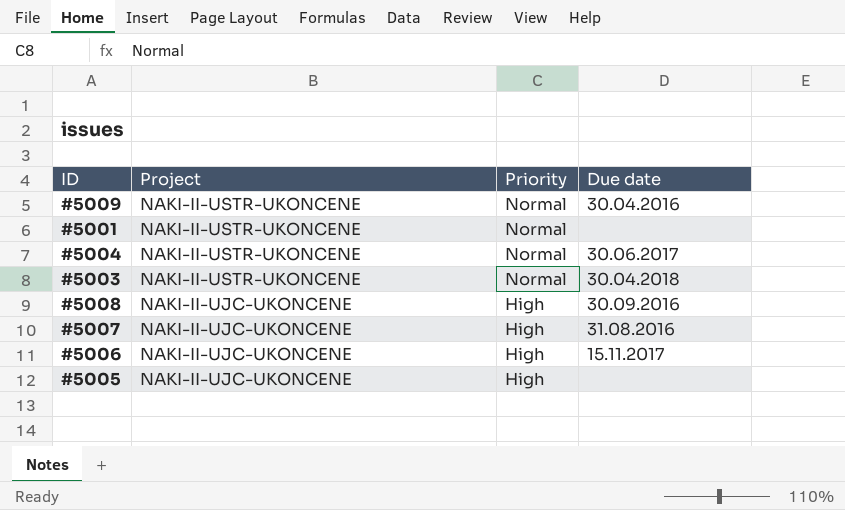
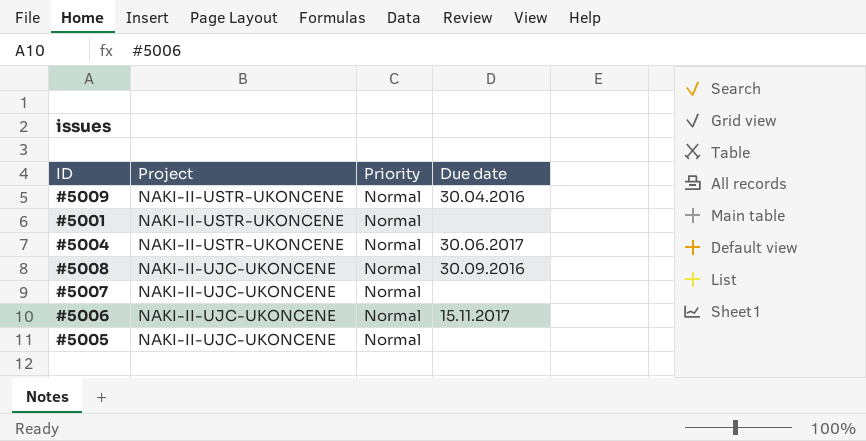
row #5003: NAKI-II-USTR-UKONCENE | Normal | 30.04.2018 -> none
#5008 | Priority: High -> Normal
#5007 | Priority: High -> Normal
#5007 | Due date: 31.08.2016 -> none
#5006 | Priority: High -> Normal
#5005 | Priority: High -> Normal

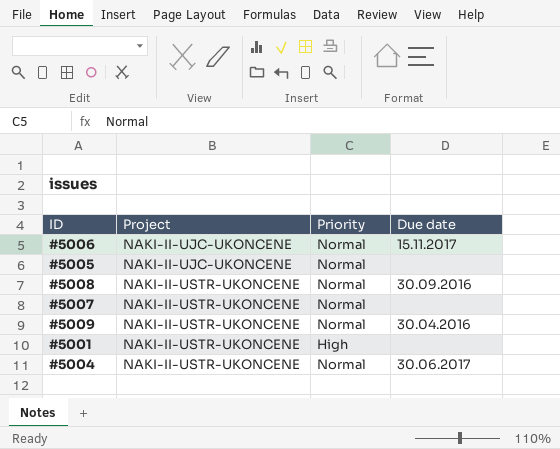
row order: Project descending -> Project ascending
#5008 | Project: NAKI-II-UJC-UKONCENE -> NAKI-II-USTR-UKONCENE
#5007 | Project: NAKI-II-UJC-UKONCENE -> NAKI-II-USTR-UKONCENE
#5001 | Priority: Normal -> High

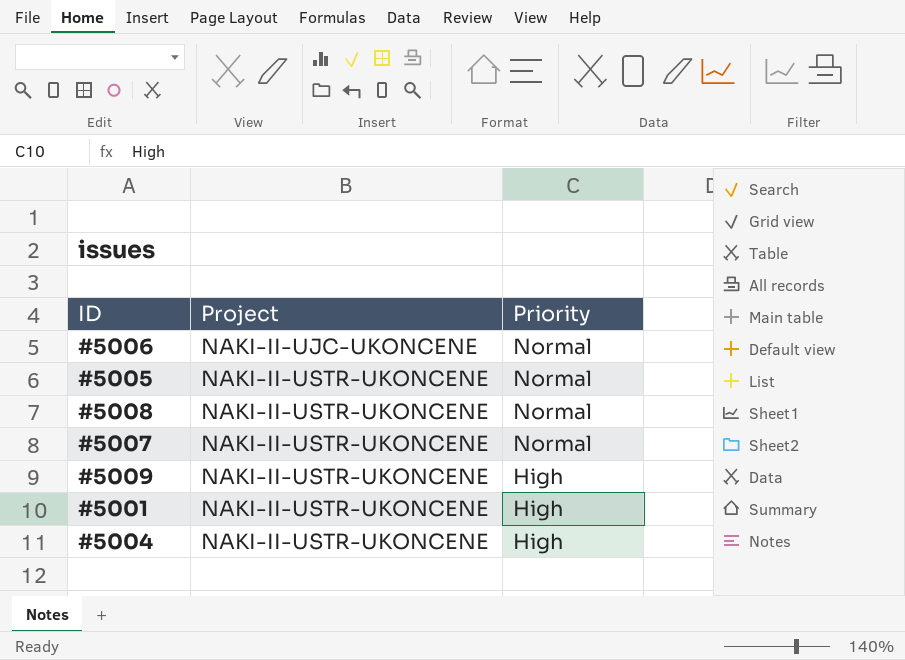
column Due date | position: 4 -> none
#5005 | Project: NAKI-II-UJC-UKONCENE -> NAKI-II-USTR-UKONCENE
#5009 | Priority: Normal -> High
#5004 | Priority: Normal -> High

